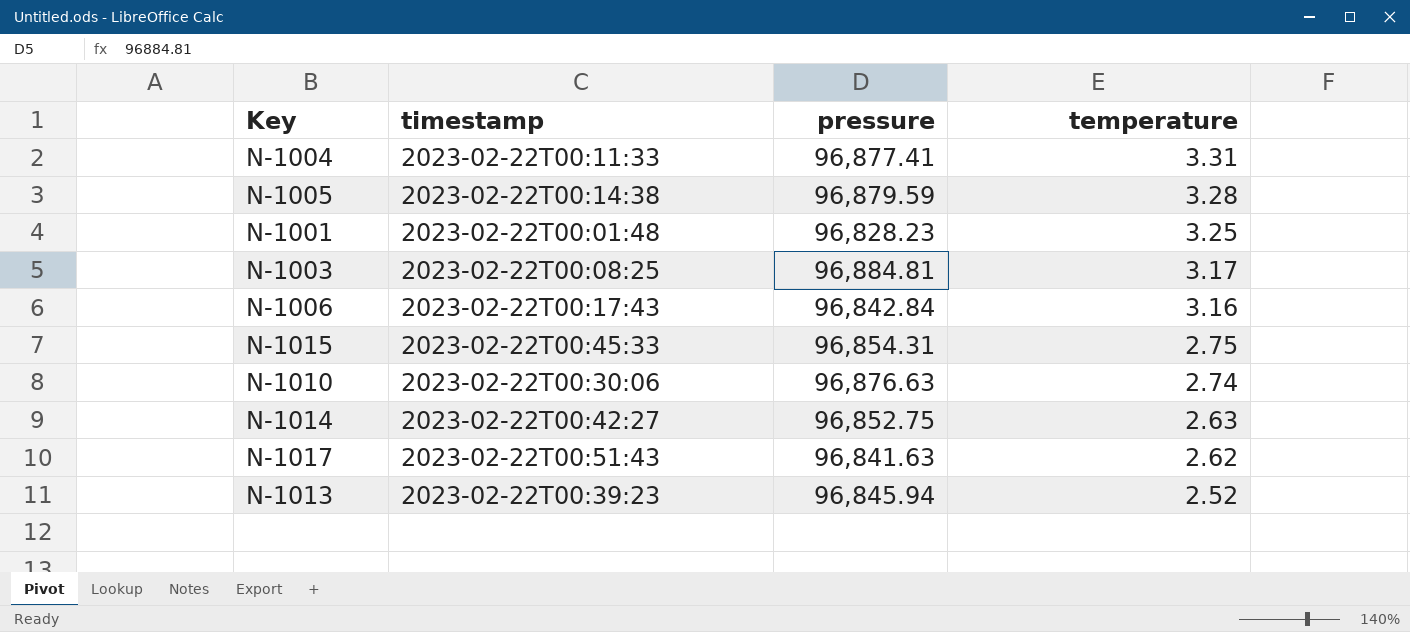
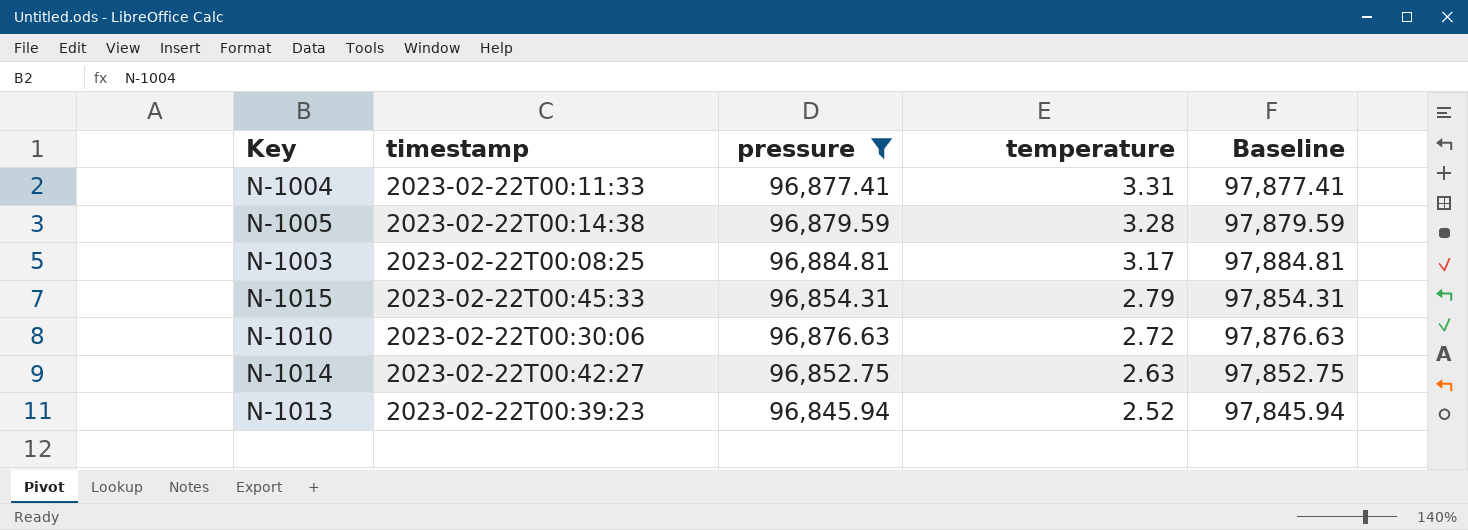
filter: none -> pressure >= 96,845.94
column Baseline | formula: none -> [pressure] + 1000
N-1015 | temperature: 2.75 -> 2.79
N-1010 | temperature: 2.74 -> 2.72

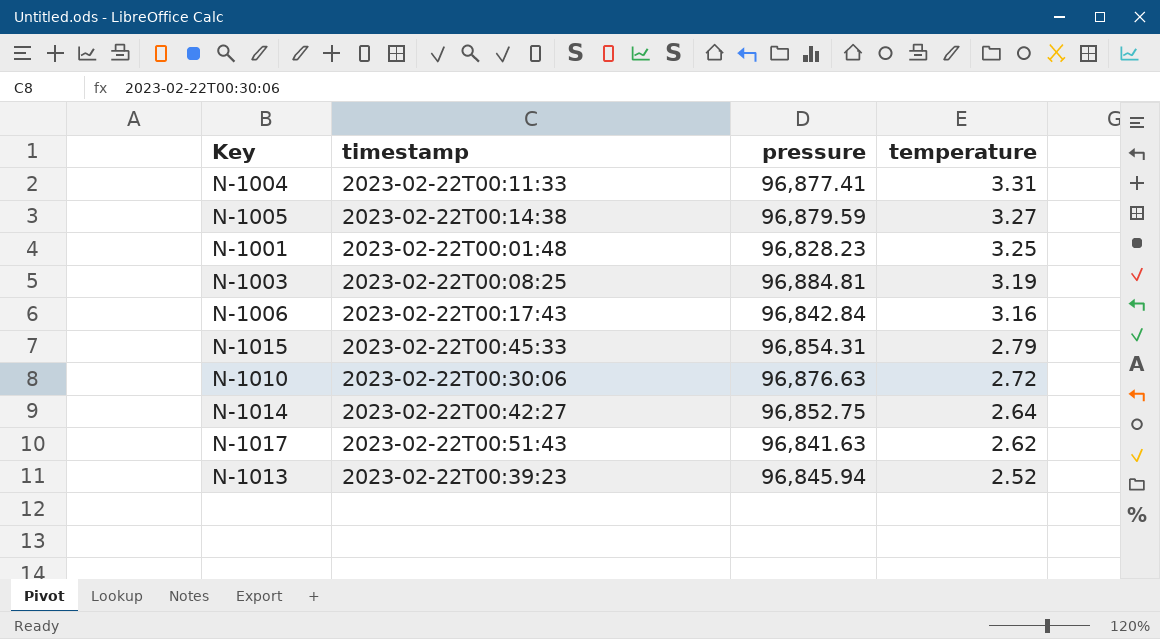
filter: pressure >= 96,845.94 -> none
column Baseline | formula: [pressure] + 1000 -> none
N-1005 | temperature: 3.28 -> 3.27
N-1003 | temperature: 3.17 -> 3.19
N-1014 | temperature: 2.63 -> 2.64

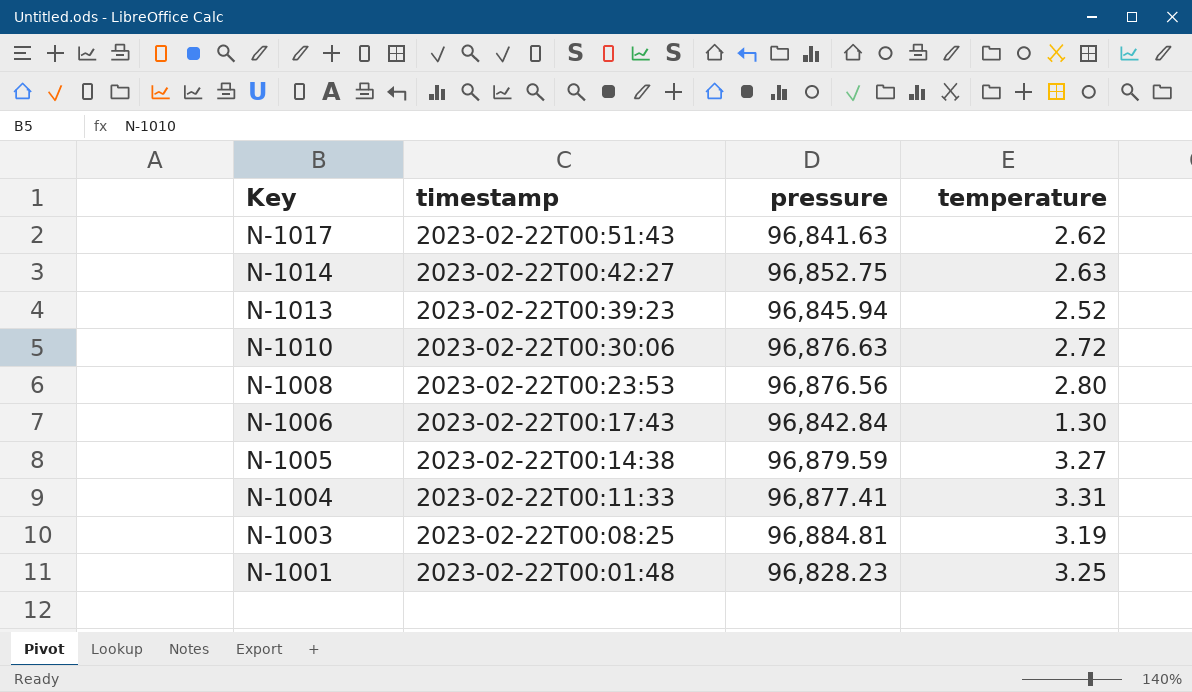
row order: temperature descending -> Key descending
row N-1015: 2023-02-22T00:45:33 | 96,854.31 | 2.79 -> none
N-1014 | temperature: 2.64 -> 2.63
row N-1008: none -> 2023-02-22T00:23:53 | 96,876.56 | 2.80
N-1006 | temperature: 3.16 -> 1.30

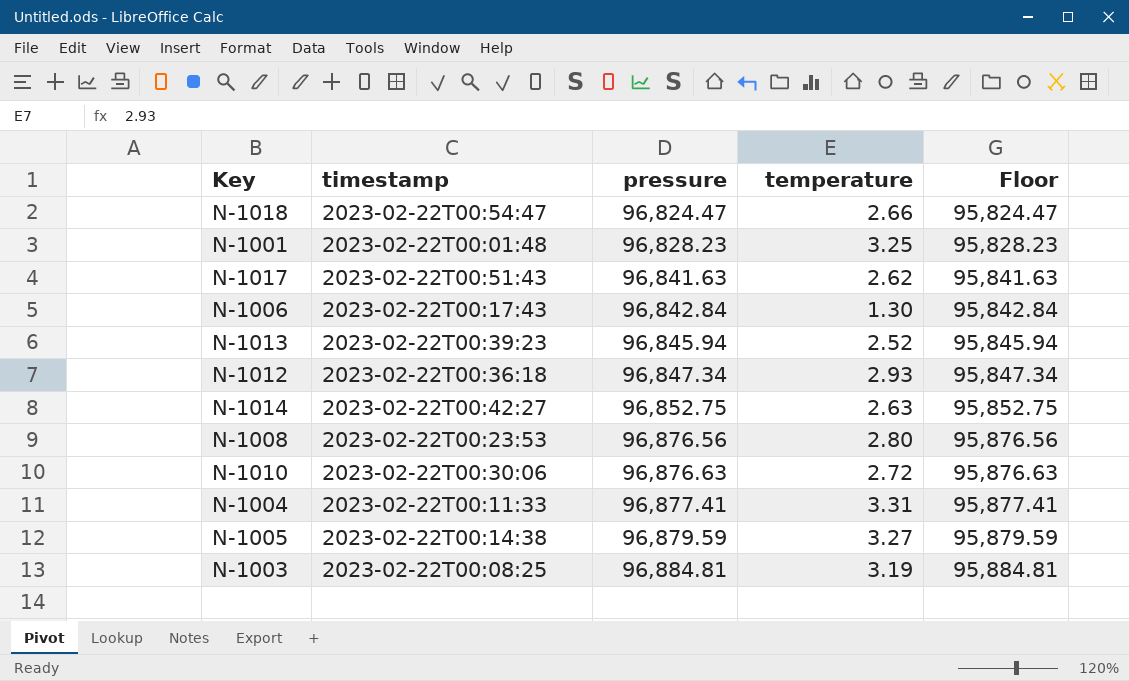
row order: Key descending -> pressure ascending
column Floor | formula: none -> [pressure] - 1000
row N-1018: none -> 2023-02-22T00:54:47 | 96,824.47 | 2.66 | 95,824.47
row N-1012: none -> 2023-02-22T00:36:18 | 96,847.34 | 2.93 | 95,847.34

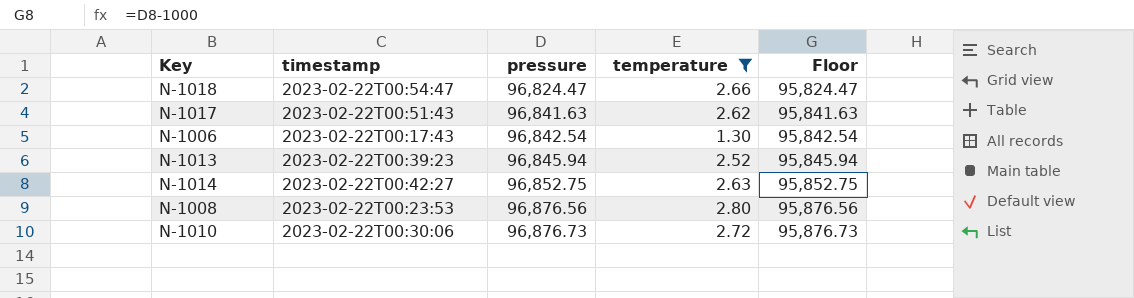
filter: none -> temperature <= 2.80
N-1006 | pressure: 96,842.84 -> 96,842.54
N-1006 | Floor: 95,842.84 -> 95,842.54
N-1010 | pressure: 96,876.63 -> 96,876.73
N-1010 | Floor: 95,876.63 -> 95,876.73

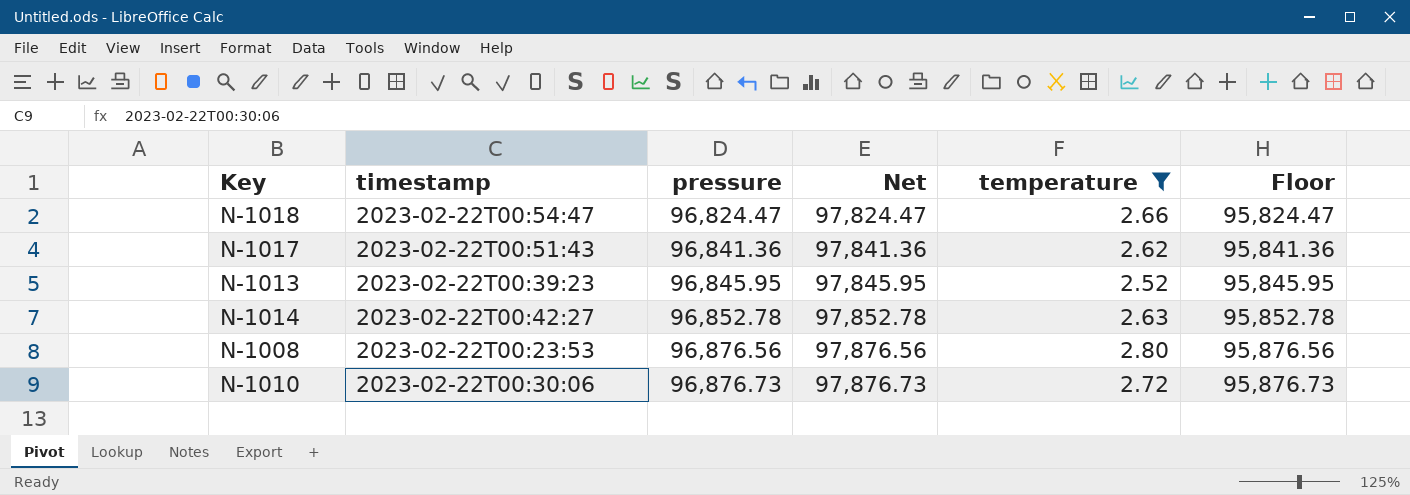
column Net | formula: none -> [pressure] + 1000
row N-1006: 2023-02-22T00:17:43 | 96,842.54 | 1.30 | 95,842.54 -> none
N-1017 | pressure: 96,841.63 -> 96,841.36
N-1017 | Floor: 95,841.63 -> 95,841.36
N-1013 | pressure: 96,845.94 -> 96,845.95
N-1013 | Floor: 95,845.94 -> 95,845.95
N-1014 | pressure: 96,852.75 -> 96,852.78
N-1014 | Floor: 95,852.75 -> 95,852.78

